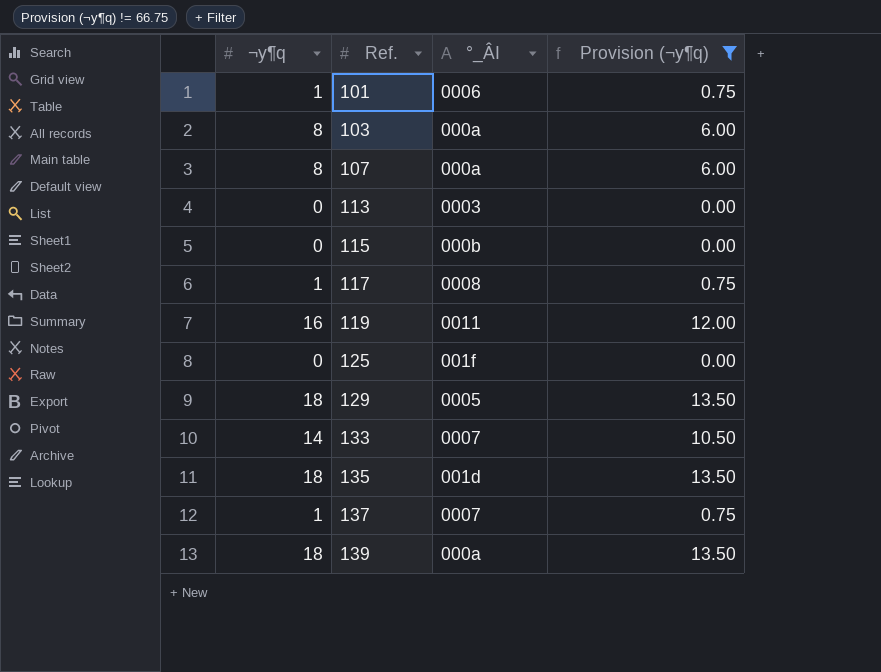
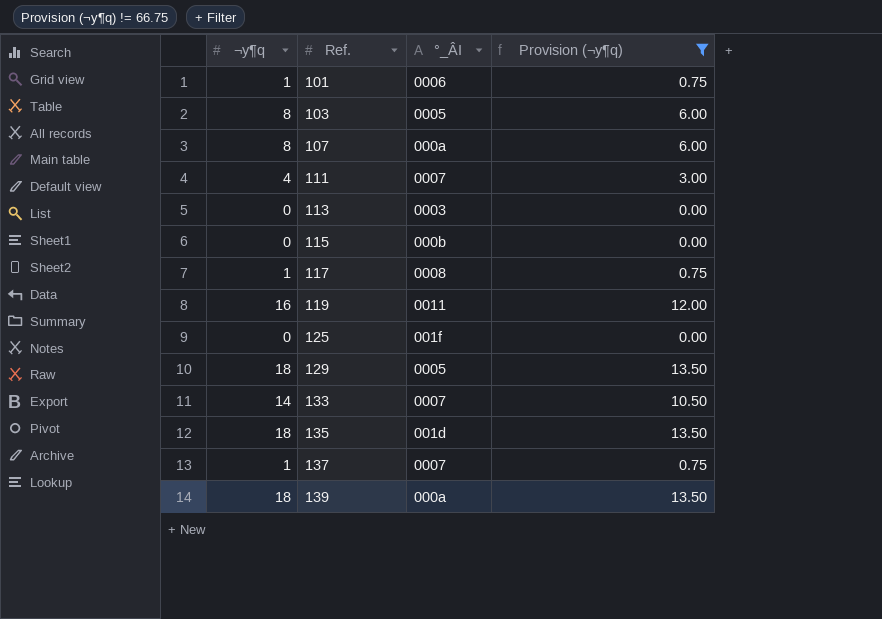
103 | °_ÂI: 000a -> 0005
row 111: none -> 4 | 0007 | 3.00

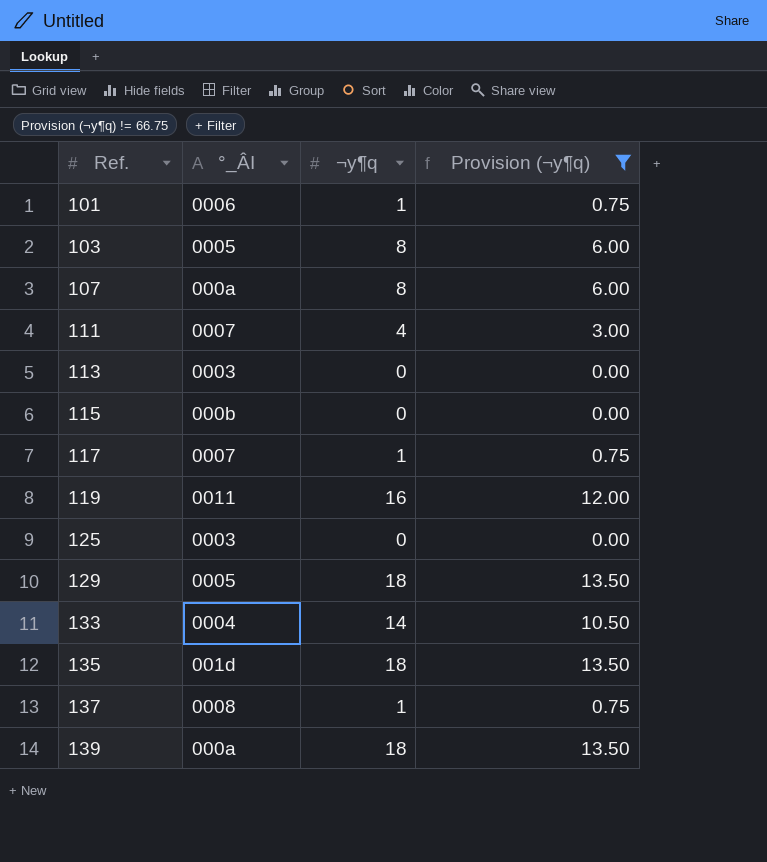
column ¬y¶q | position: 1 -> 3
117 | °_ÂI: 0008 -> 0007
125 | °_ÂI: 001f -> 0003
133 | °_ÂI: 0007 -> 0004
137 | °_ÂI: 0007 -> 0008

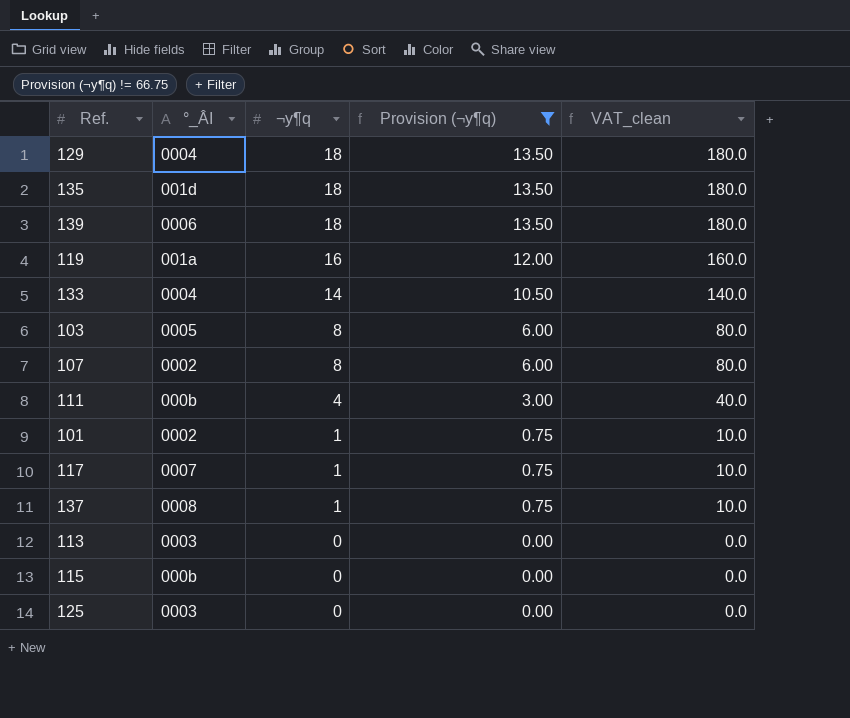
row order: Ref. ascending -> ¬y¶q descending
column VAT_clean | formula: none -> [¬y¶q] * 10
129 | °_ÂI: 0005 -> 0004
139 | °_ÂI: 000a -> 0006
119 | °_ÂI: 0011 -> 001a
107 | °_ÂI: 000a -> 0002
111 | °_ÂI: 0007 -> 000b
101 | °_ÂI: 0006 -> 0002

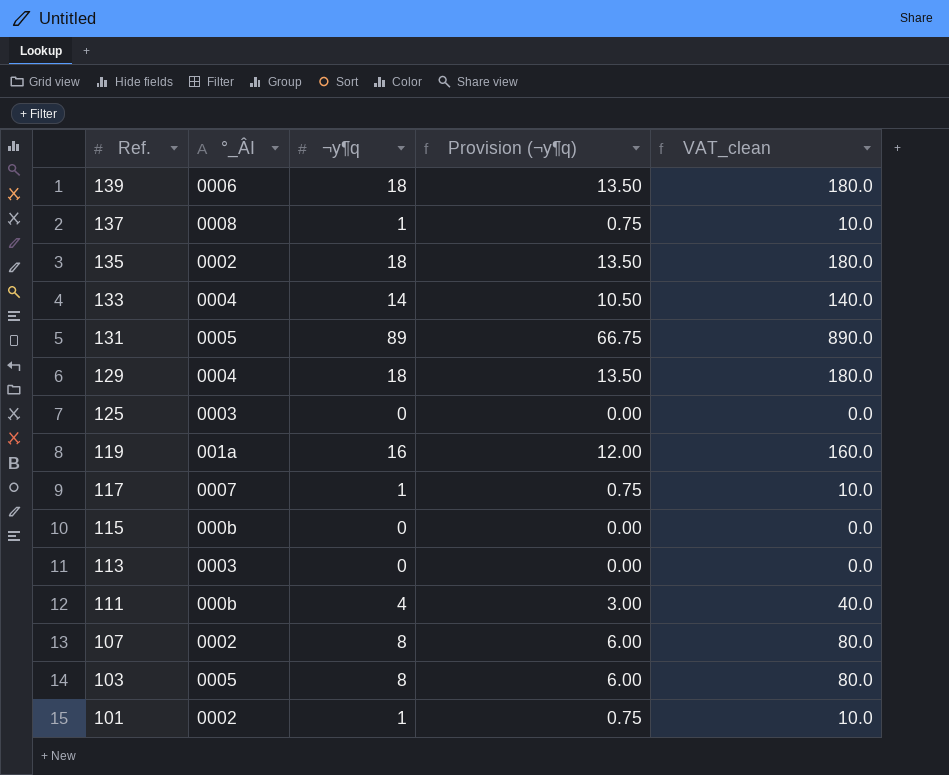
filter: Provision (¬y¶q) != 66.75 -> none
row order: ¬y¶q descending -> Ref. descending
135 | °_ÂI: 001d -> 0002

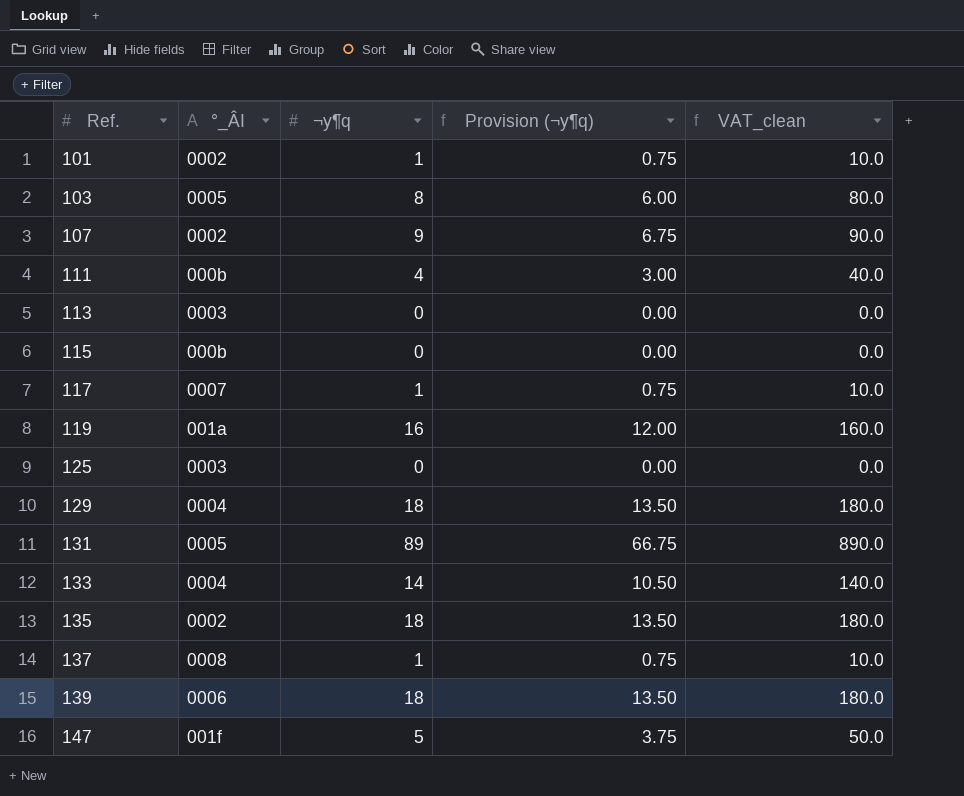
row order: Ref. descending -> Ref. ascending
107 | ¬y¶q: 8 -> 9
107 | Provision (¬y¶q): 6.00 -> 6.75
107 | VAT_clean: 80.0 -> 90.0
row 147: none -> 001f | 5 | 3.75 | 50.0

